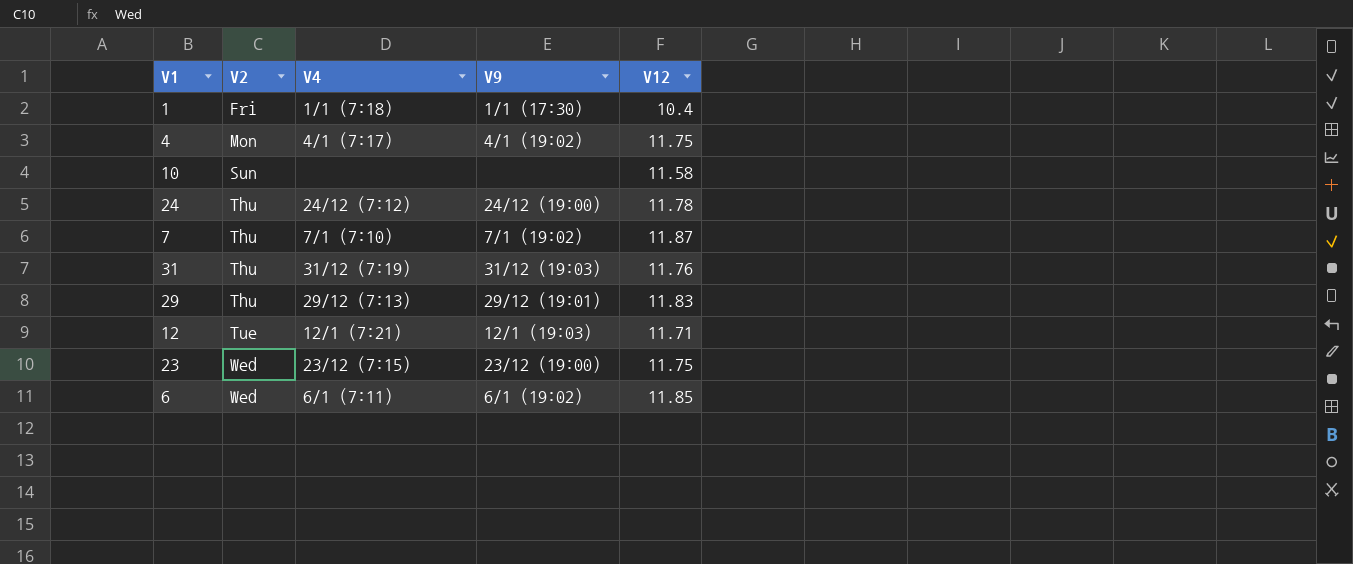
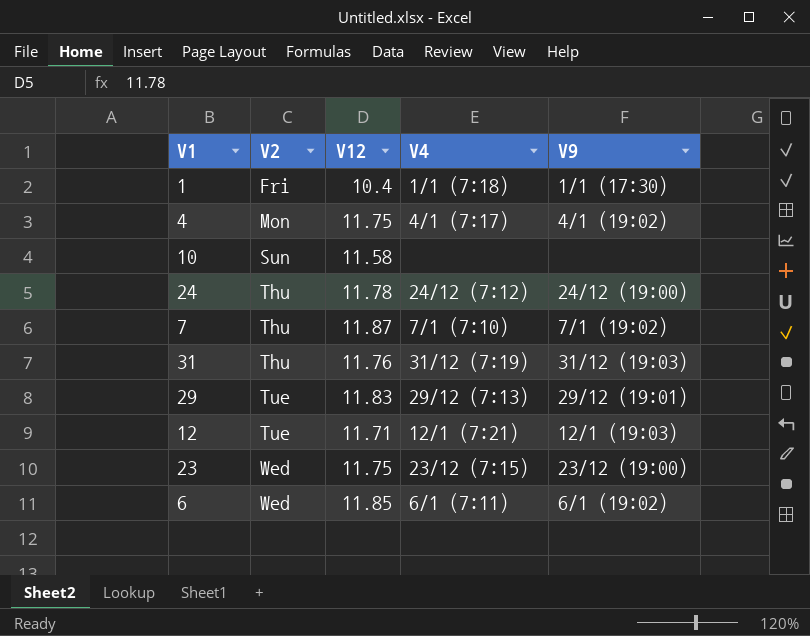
column V12 | position: 5 -> 3
29 | V2: Thu -> Tue

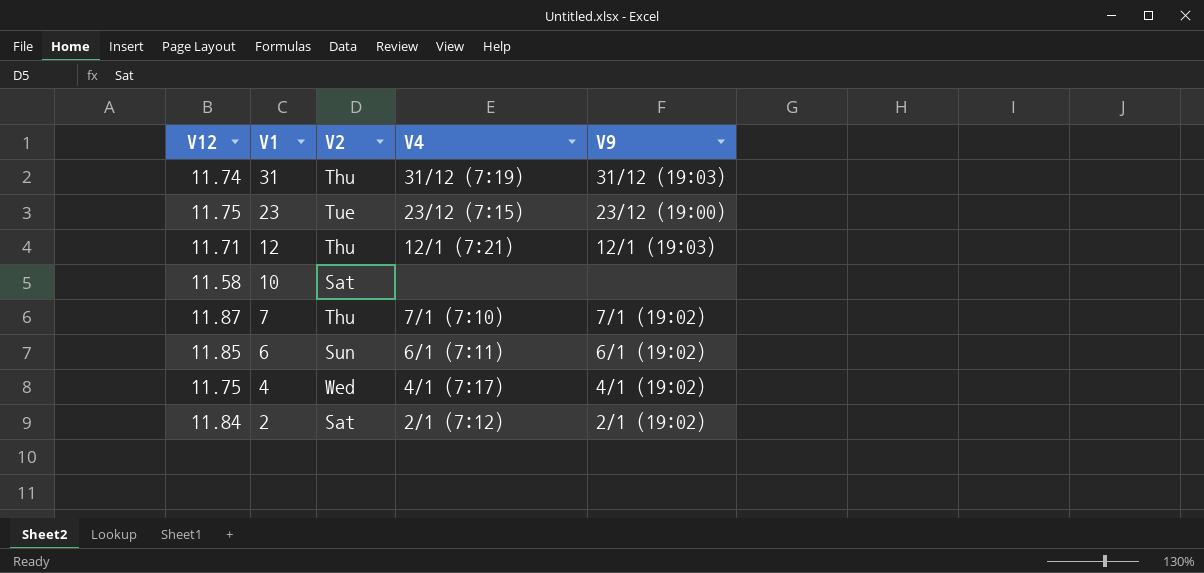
row order: V2 ascending -> V1 descending
column V12 | position: 3 -> 1
row 1: Fri | 10.4 | 1/1 (7:18) | 1/1 (17:30) -> none
row 24: Thu | 11.78 | 24/12 (7:12) | 24/12 (19:00) -> none
row 29: Tue | 11.83 | 29/12 (7:13) | 29/12 (19:01) -> none
31 | V12: 11.76 -> 11.74
23 | V2: Wed -> Tue
12 | V2: Tue -> Thu
10 | V2: Sun -> Sat
6 | V2: Wed -> Sun
4 | V2: Mon -> Wed
row 2: none -> 11.84 | Sat | 2/1 (7:12) | 2/1 (19:02)

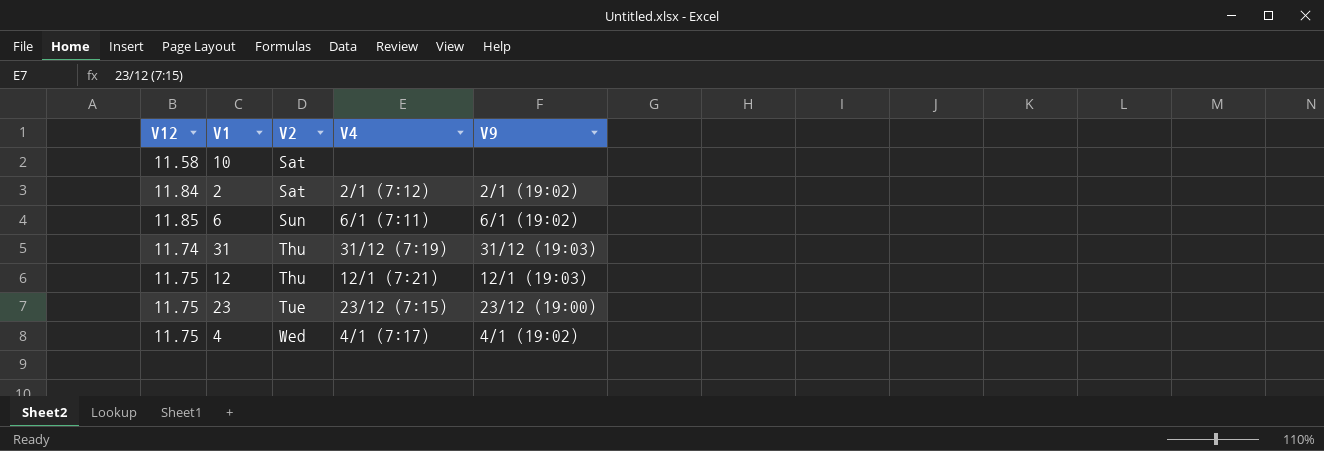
row order: V1 descending -> V2 ascending
row 7: 11.87 | Thu | 7/1 (7:10) | 7/1 (19:02) -> none
12 | V12: 11.71 -> 11.75

